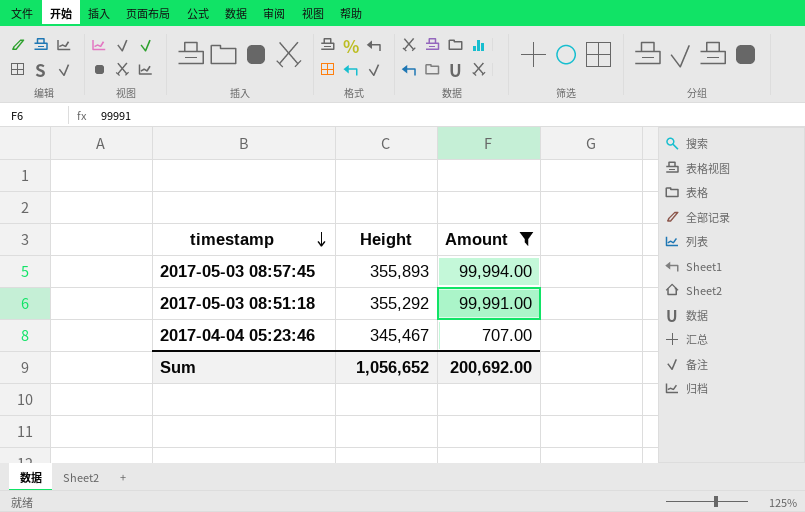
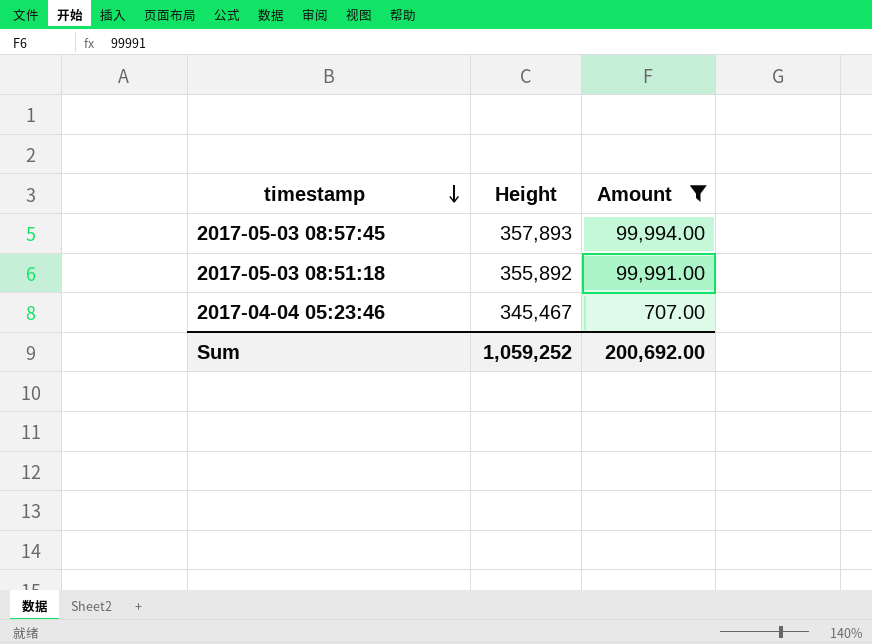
2017-05-03 08:57:45 | Height: 355,893 -> 357,893
2017-05-03 08:51:18 | Height: 355,292 -> 355,892
Sum | Height: 1,056,652 -> 1,059,252

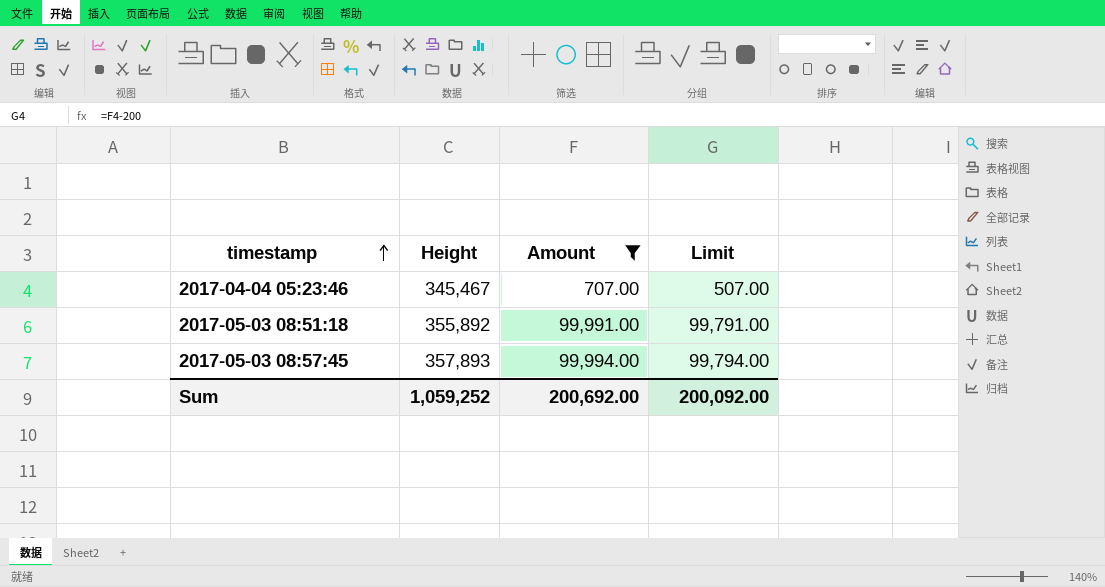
row order: timestamp descending -> timestamp ascending
column Limit | formula: none -> [Amount] - 200

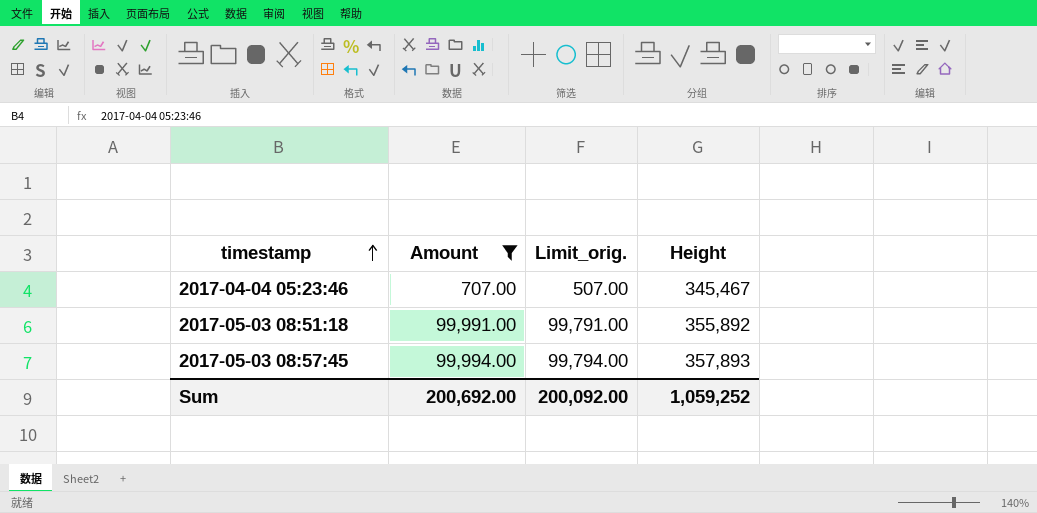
column name: Limit -> Limit_orig.
column Height | position: 2 -> 4

